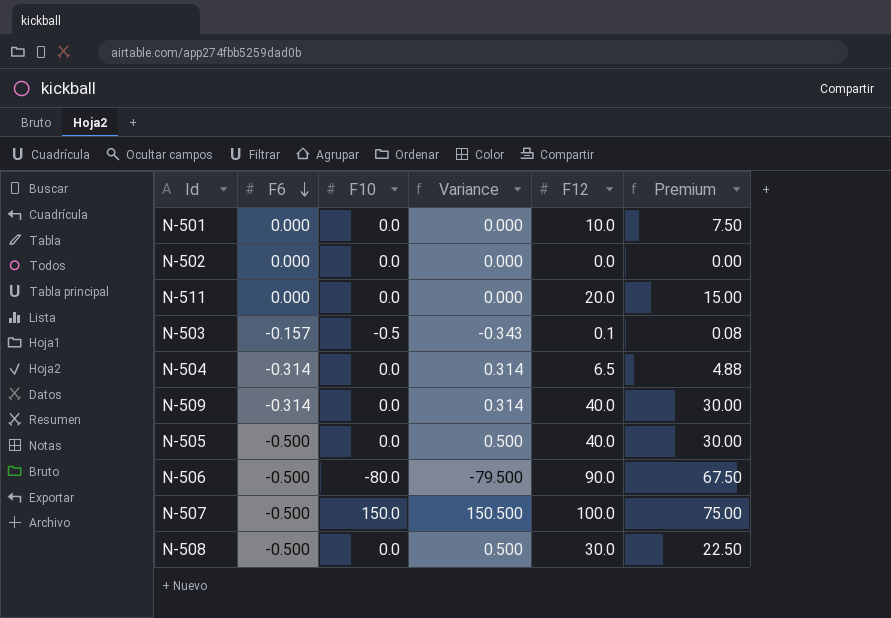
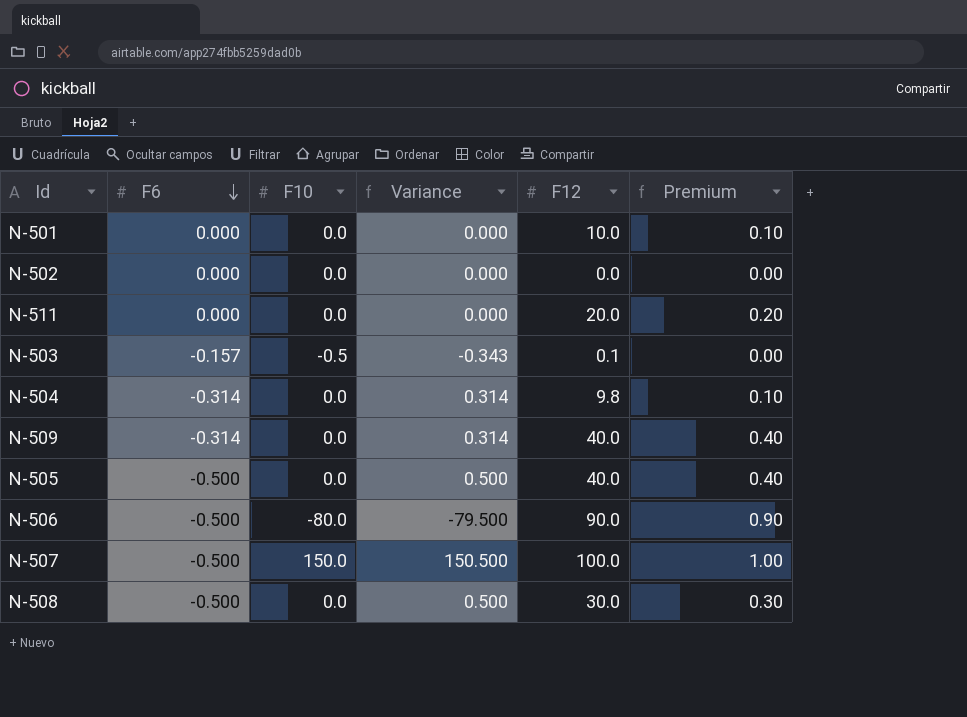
column Premium | formula: [F12] * 0.75 -> [F12] * 0.01
N-504 | F12: 6.5 -> 9.8

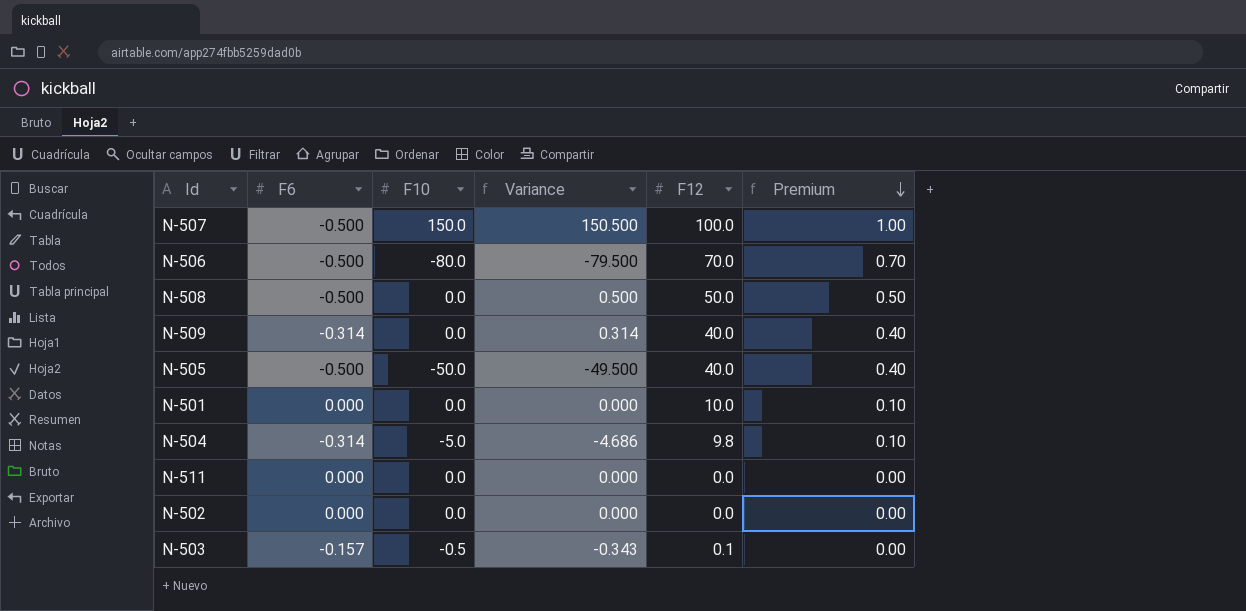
row order: F6 descending -> Premium descending
N-506 | F12: 90.0 -> 70.0
N-506 | Premium: 0.90 -> 0.70
N-508 | F12: 30.0 -> 50.0
N-508 | Premium: 0.30 -> 0.50
N-505 | F10: 0.0 -> -50.0
N-505 | Variance: 0.500 -> -49.500
N-504 | F10: 0.0 -> -5.0
N-504 | Variance: 0.314 -> -4.686
N-511 | F12: 20.0 -> 0.0
N-511 | Premium: 0.20 -> 0.00

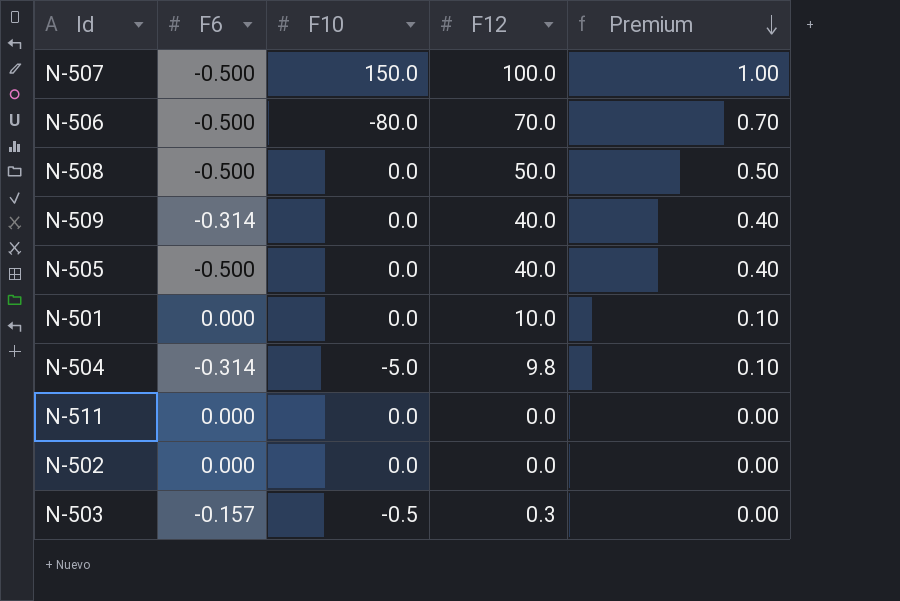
column Variance | formula: [F10] - [F6] -> none
N-505 | F10: -50.0 -> 0.0
N-503 | F12: 0.1 -> 0.3

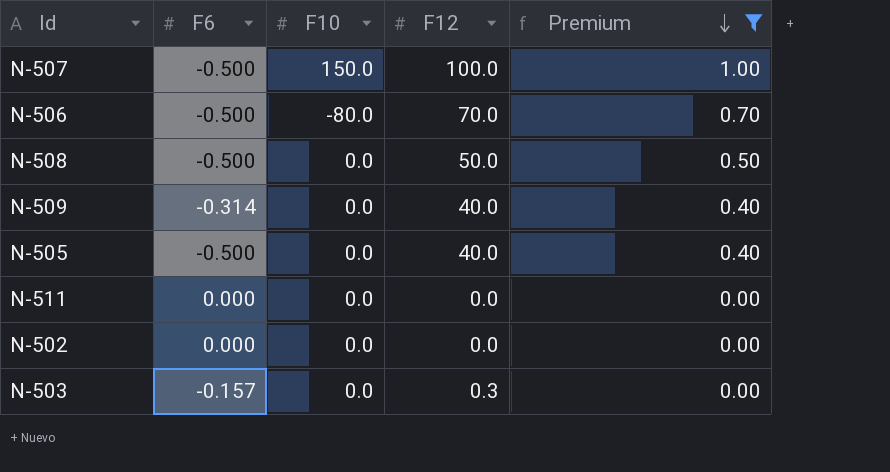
filter: none -> Premium != 0.10
N-503 | F10: -0.5 -> 0.0

